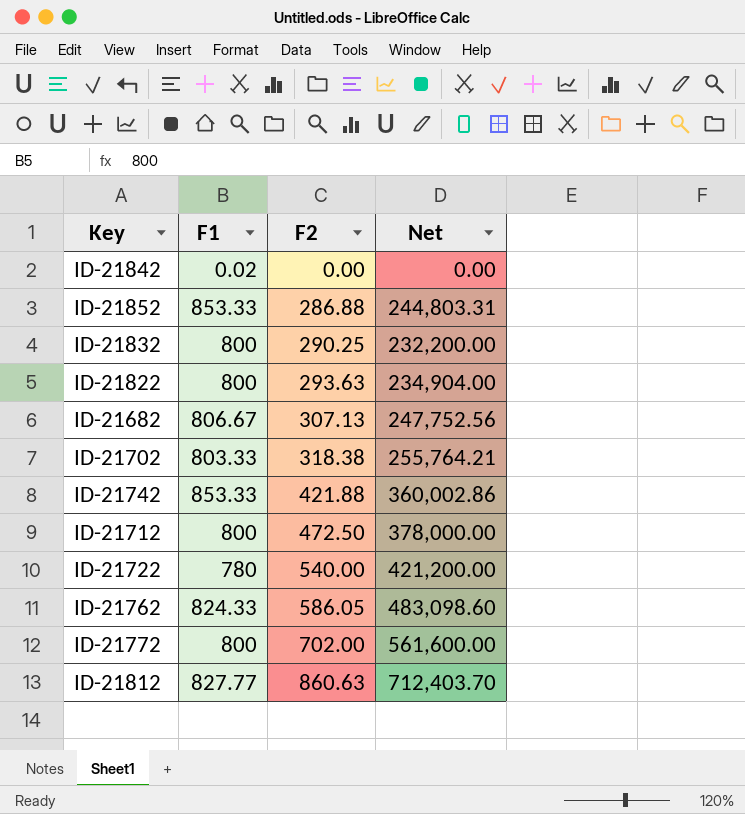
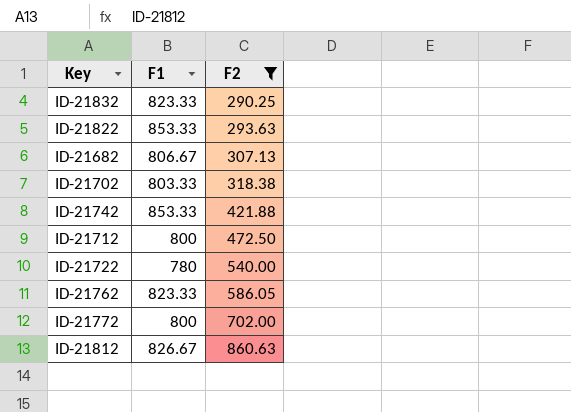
filter: none -> F2 >= 290.25
column Net | formula: [F1] * [F2] -> none
ID-21832 | F1: 800 -> 823.33
ID-21822 | F1: 800 -> 853.33
ID-21762 | F1: 824.33 -> 823.33
ID-21812 | F1: 827.77 -> 826.67

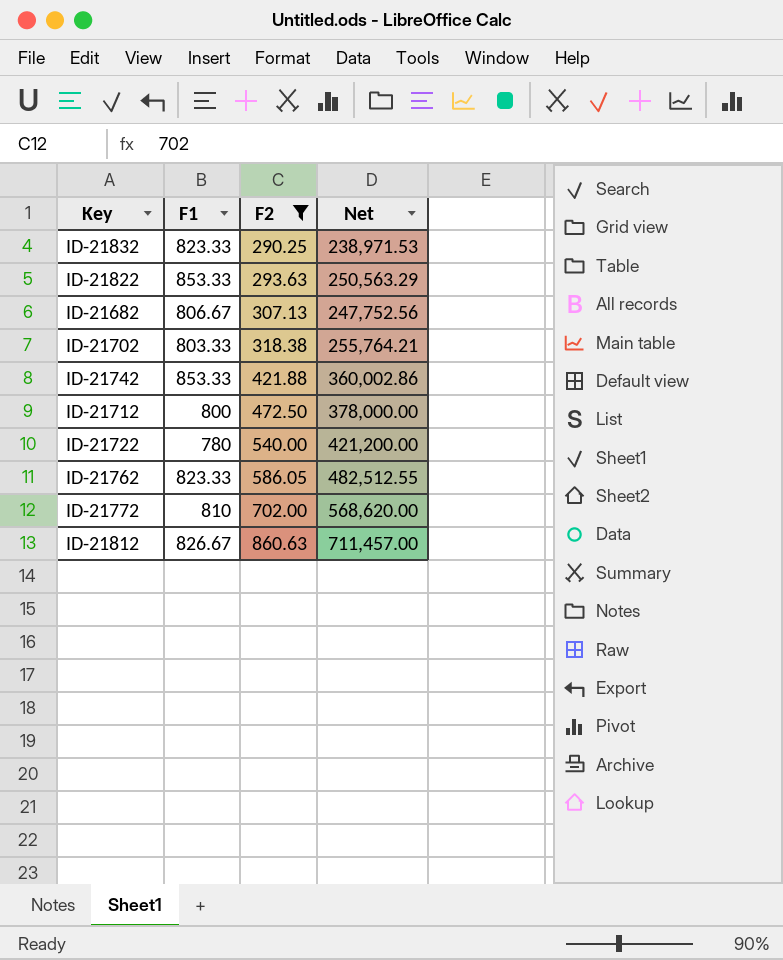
column Net | formula: none -> [F1] * [F2]
ID-21772 | F1: 800 -> 810

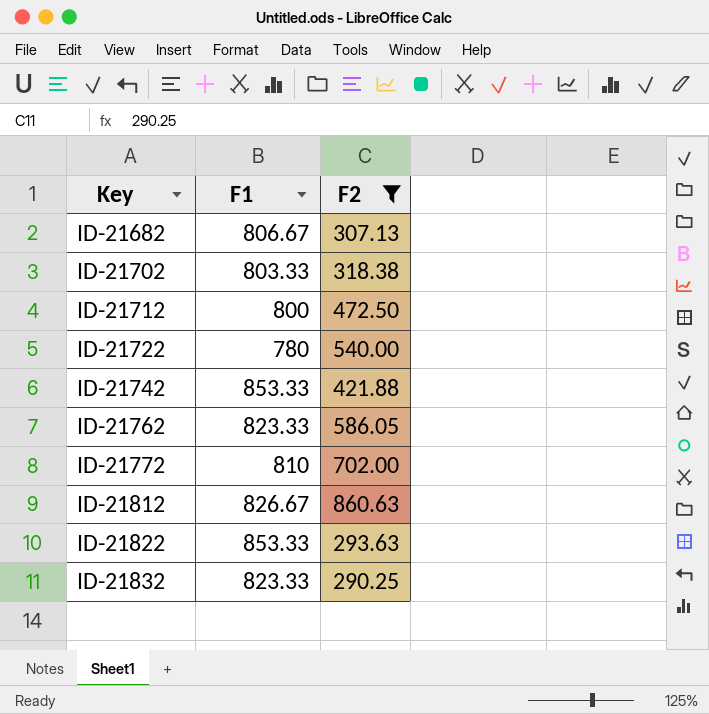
row order: F2 ascending -> Key ascending
column Net | formula: [F1] * [F2] -> none

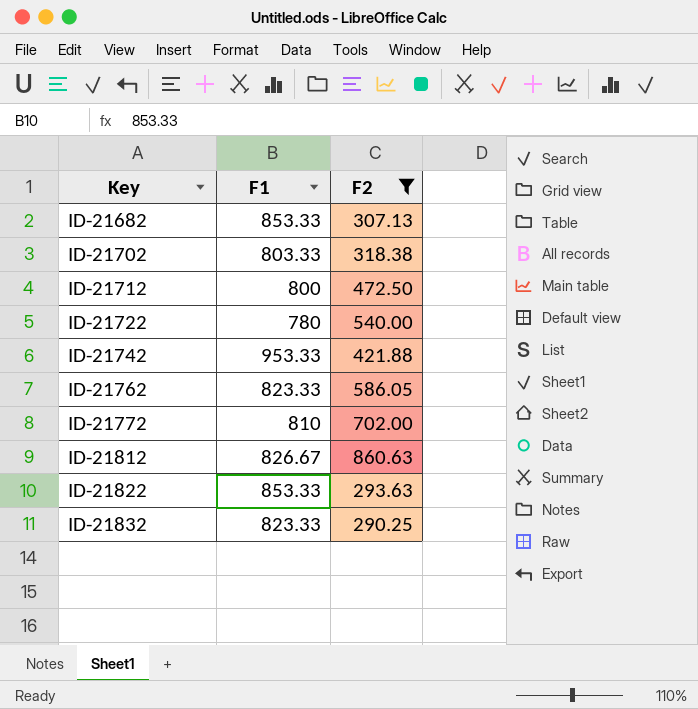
ID-21682 | F1: 806.67 -> 853.33
ID-21742 | F1: 853.33 -> 953.33

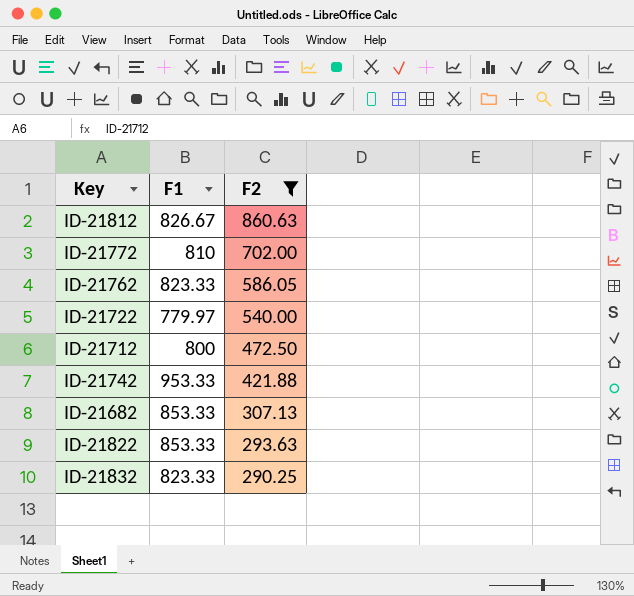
row order: Key ascending -> F2 descending
row ID-21702: 803.33 | 318.38 -> none
ID-21722 | F1: 780 -> 779.97

